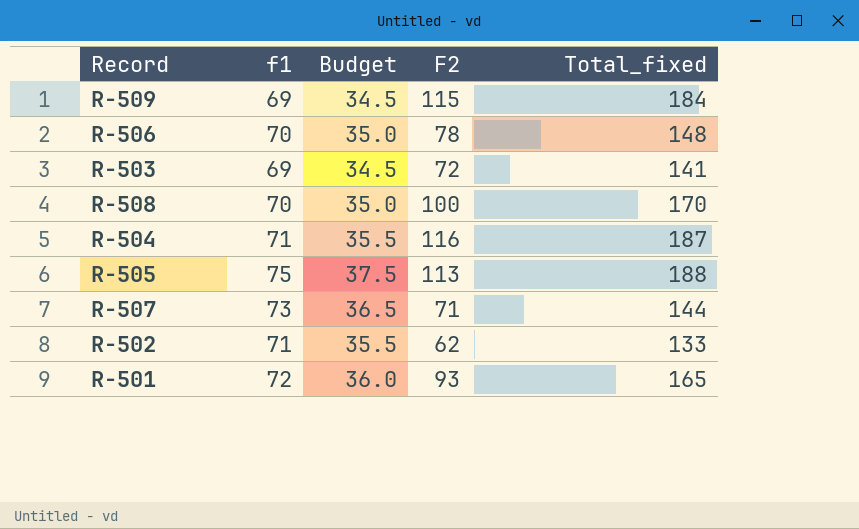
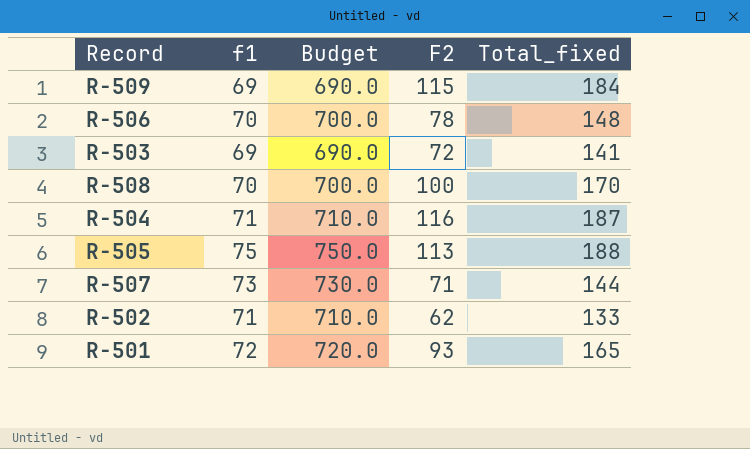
column Budget | formula: [f1] * 0.5 -> [f1] * 10

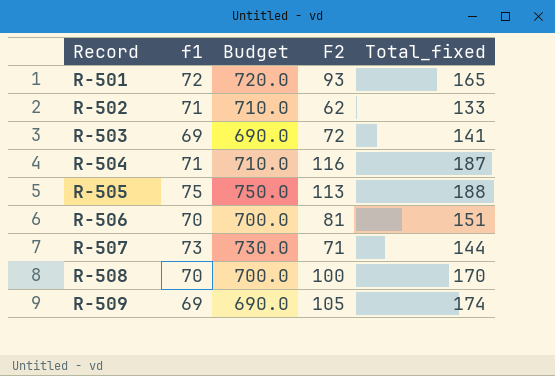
row order: none -> Record ascending
R-506 | F2: 78 -> 81
R-506 | Total_fixed: 148 -> 151
R-509 | F2: 115 -> 105
R-509 | Total_fixed: 184 -> 174

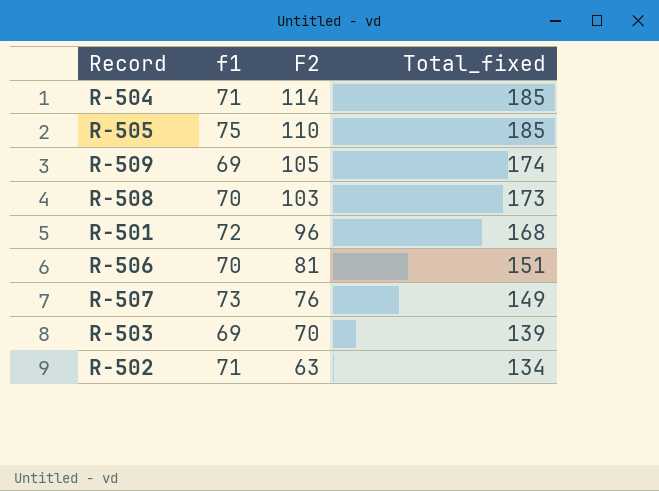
row order: Record ascending -> F2 descending
column Budget | formula: [f1] * 10 -> none
R-504 | F2: 116 -> 114
R-504 | Total_fixed: 187 -> 185
R-505 | F2: 113 -> 110
R-505 | Total_fixed: 188 -> 185
R-508 | F2: 100 -> 103
R-508 | Total_fixed: 170 -> 173
R-501 | F2: 93 -> 96
R-501 | Total_fixed: 165 -> 168
R-507 | F2: 71 -> 76
R-507 | Total_fixed: 144 -> 149
R-503 | F2: 72 -> 70
R-503 | Total_fixed: 141 -> 139
R-502 | F2: 62 -> 63
R-502 | Total_fixed: 133 -> 134

